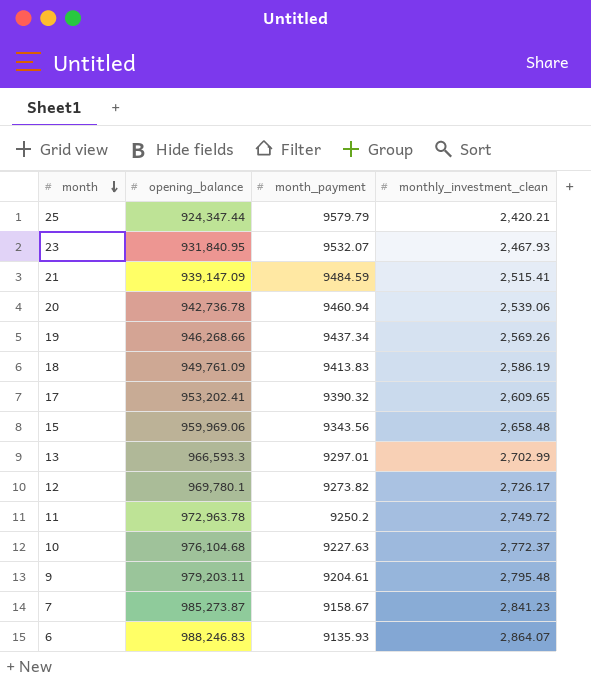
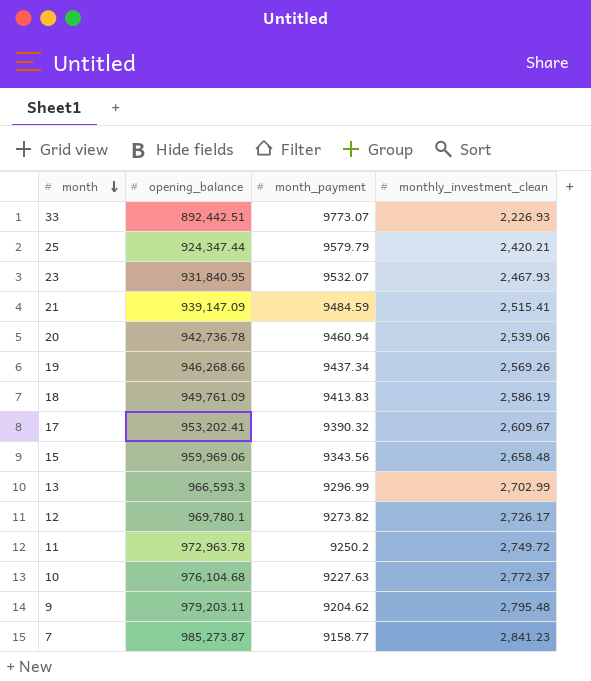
row 6: 988,246.83 | 9135.93 | 2,864.07 -> none
row 33: none -> 892,442.51 | 9773.07 | 2,226.93
17 | monthly_investment_clean: 2,609.65 -> 2,609.67
13 | month_payment: 9297.01 -> 9296.99
9 | month_payment: 9204.61 -> 9204.62
7 | month_payment: 9158.67 -> 9158.77

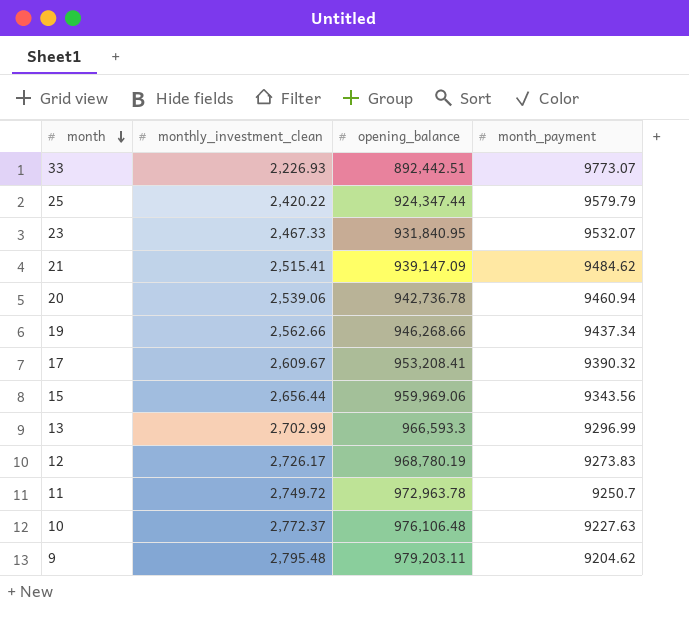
column monthly_investment_clean | position: 4 -> 2
row 18: 949,761.09 | 9413.83 | 2,586.19 -> none
row 7: 985,273.87 | 9158.77 | 2,841.23 -> none
25 | monthly_investment_clean: 2,420.21 -> 2,420.22
23 | monthly_investment_clean: 2,467.93 -> 2,467.33
21 | month_payment: 9484.59 -> 9484.62
19 | monthly_investment_clean: 2,569.26 -> 2,562.66
17 | opening_balance: 953,202.41 -> 953,208.41
15 | monthly_investment_clean: 2,658.48 -> 2,656.44
12 | opening_balance: 969,780.1 -> 968,780.19
12 | month_payment: 9273.82 -> 9273.83
11 | month_payment: 9250.2 -> 9250.7
10 | opening_balance: 976,104.68 -> 976,106.48

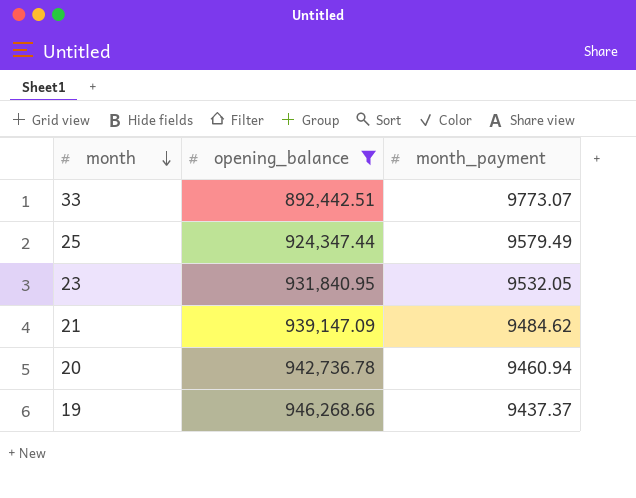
filter: none -> opening_balance <= 946,268.66
column monthly_investment_clean | position: 2 -> none
25 | month_payment: 9579.79 -> 9579.49
23 | month_payment: 9532.07 -> 9532.05
19 | month_payment: 9437.34 -> 9437.37

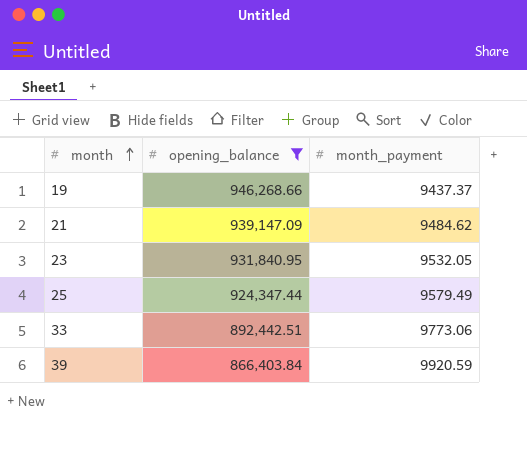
row order: month descending -> month ascending
row 20: 942,736.78 | 9460.94 -> none
33 | month_payment: 9773.07 -> 9773.06
row 39: none -> 866,403.84 | 9920.59

